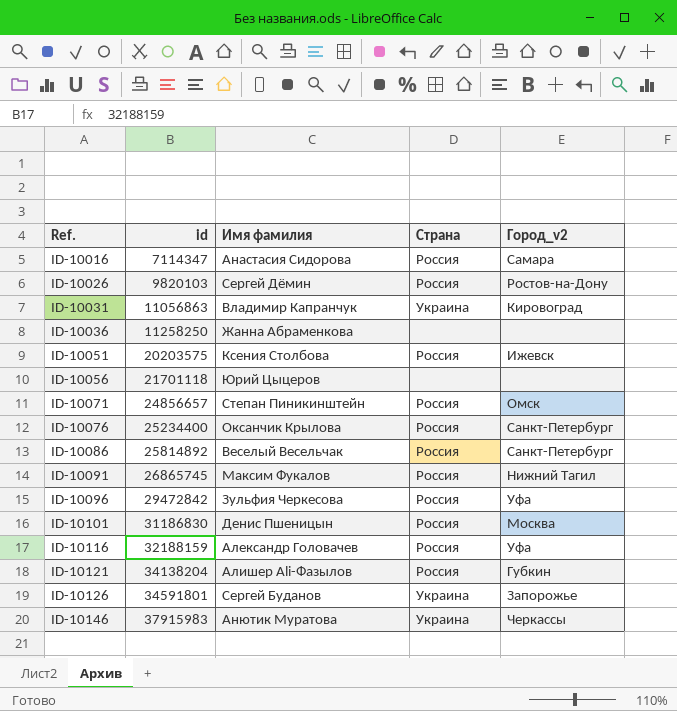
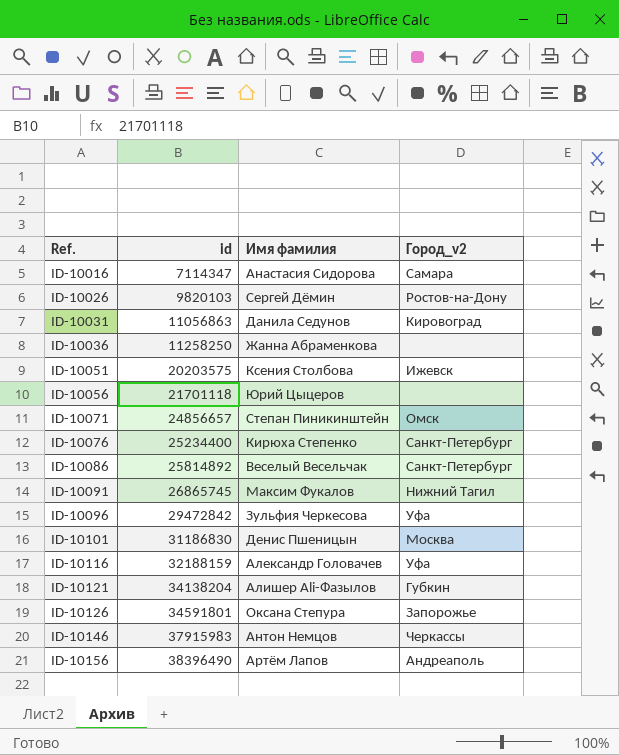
column Страна | position: 4 -> none
ID-10031 | Имя фамилия: Владимир Капранчук -> Данила Седунов
ID-10076 | Имя фамилия: Оксанчик Крылова -> Кирюха Степенко
ID-10126 | Имя фамилия: Сергей Буданов -> Оксана Степура
ID-10146 | Имя фамилия: Анютик Муратова -> Антон Немцов
row ID-10156: none -> 38396490 | Артём Лапов | Андреаполь

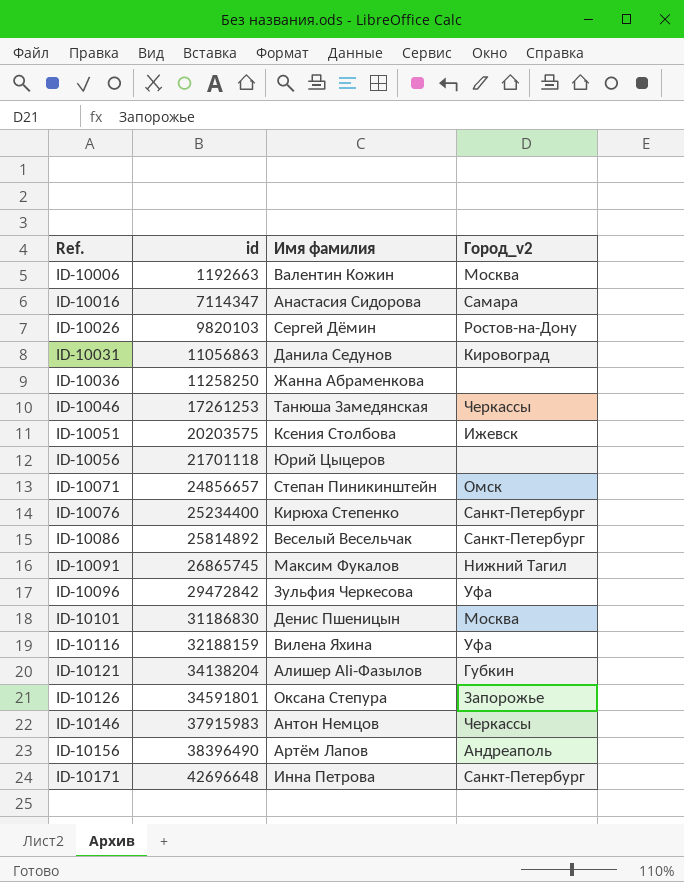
row ID-10006: none -> 1192663 | Валентин Кожин | Москва
row ID-10046: none -> 17261253 | Танюша Замедянская | Черкассы
ID-10116 | Имя фамилия: Александр Головачев -> Вилена Яхина
row ID-10171: none -> 42696648 | Инна Петрова | Санкт-Петербург

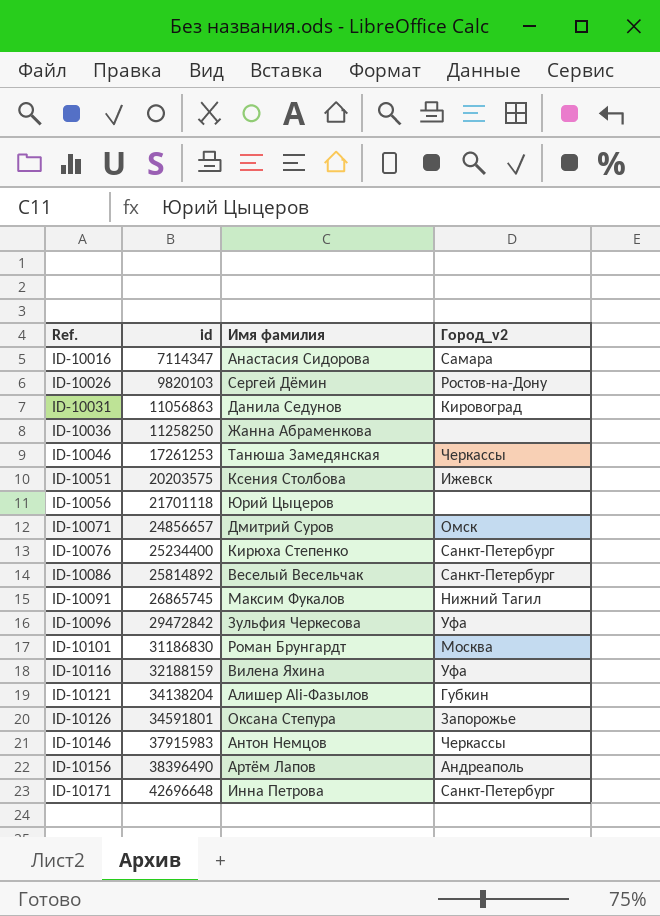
row ID-10006: 1192663 | Валентин Кожин | Москва -> none
ID-10071 | Имя фамилия: Степан Пиникинштейн -> Дмитрий Суров
ID-10101 | Имя фамилия: Денис Пшеницын -> Роман Брунгардт

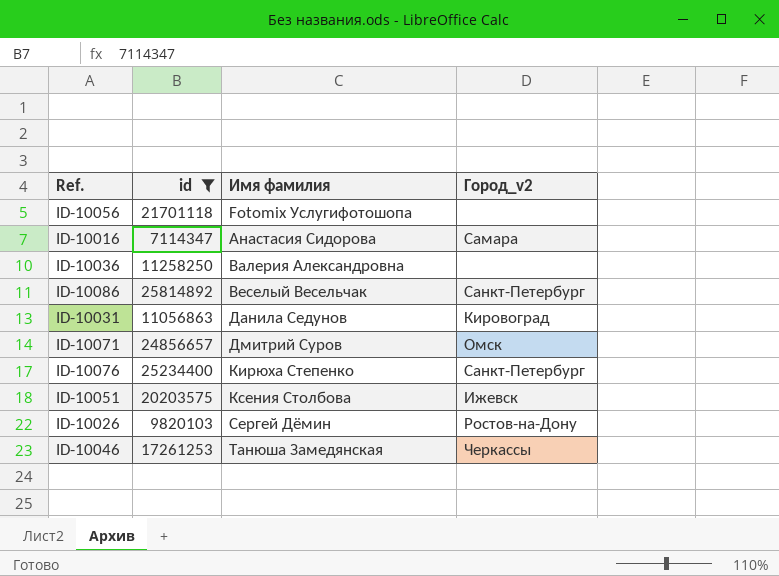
filter: none -> id <= 25814892
row order: Ref. ascending -> Имя фамилия ascending
ID-10056 | Имя фамилия: Юрий Цыцеров -> Fotomix Услугифотошопа
ID-10036 | Имя фамилия: Жанна Абраменкова -> Валерия Александровна

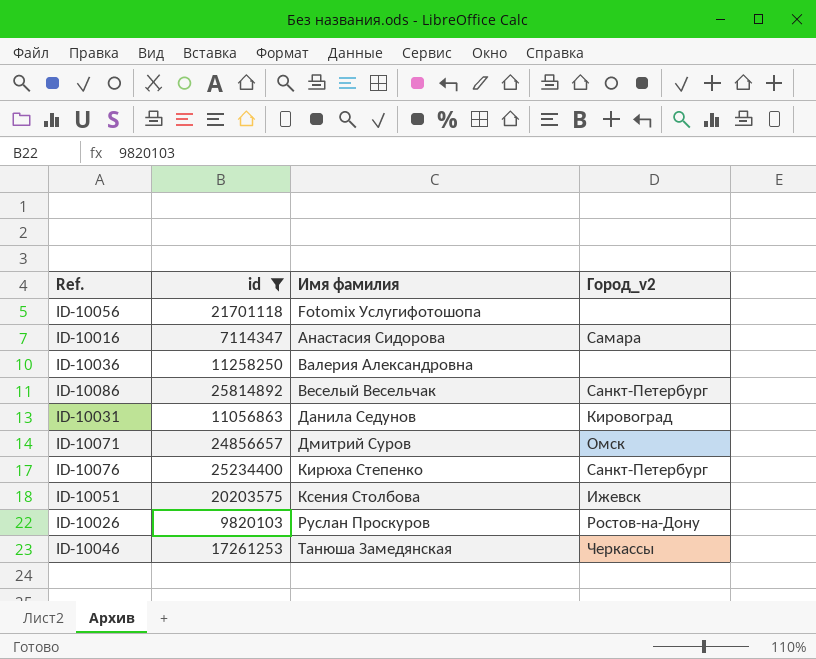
ID-10026 | Имя фамилия: Сергей Дёмин -> Руслан Проскуров

